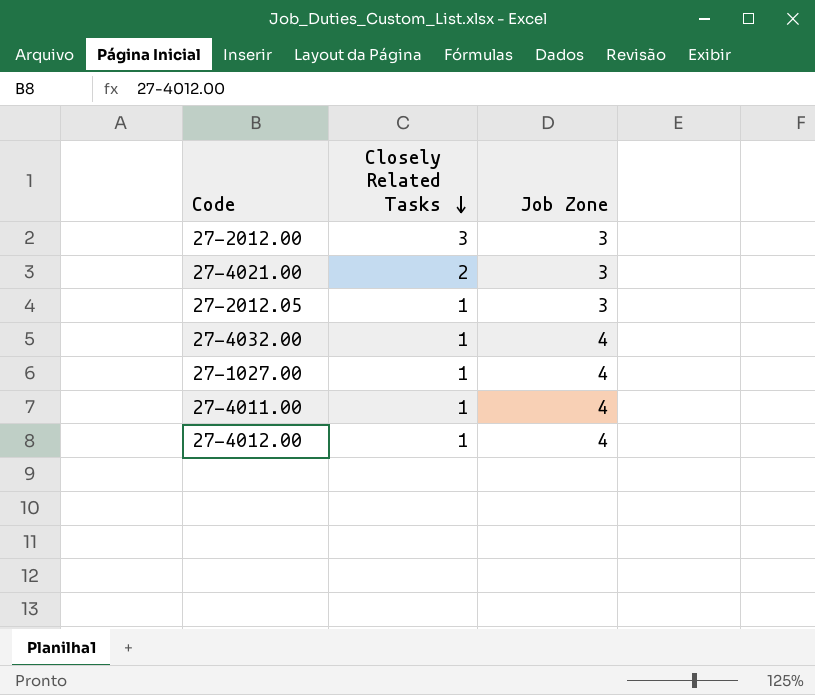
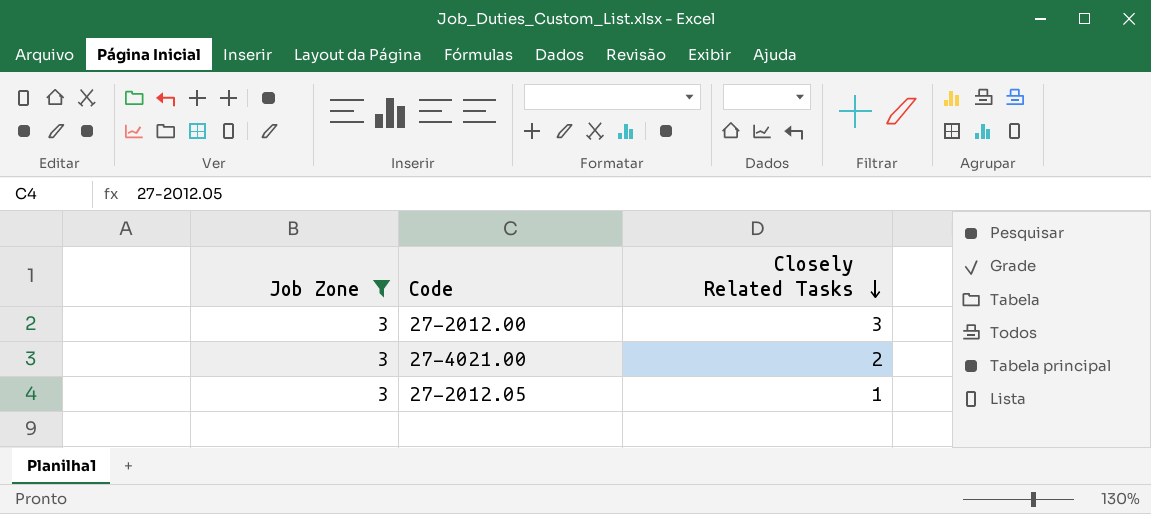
filter: none -> Job Zone = 3
column Job Zone | position: 3 -> 1

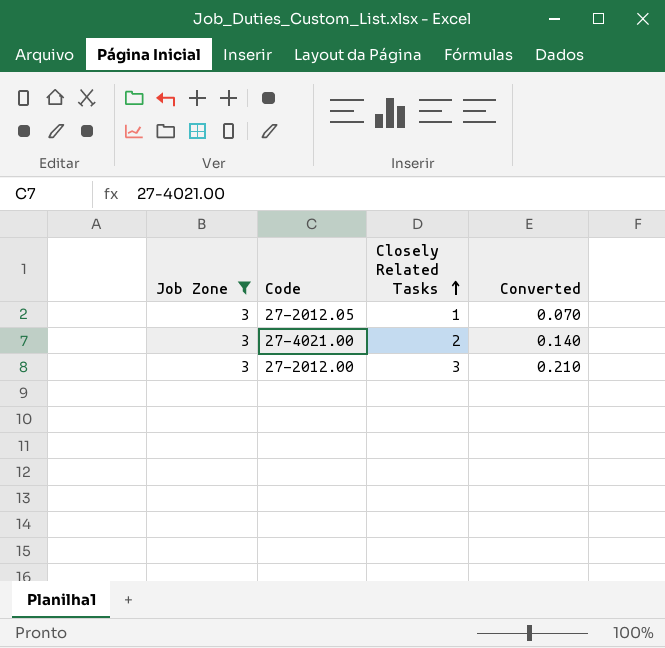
row order: Closely Related Tasks descending -> Closely Related Tasks ascending
column Converted | formula: none -> [Closely Related Tasks] * 0.07

